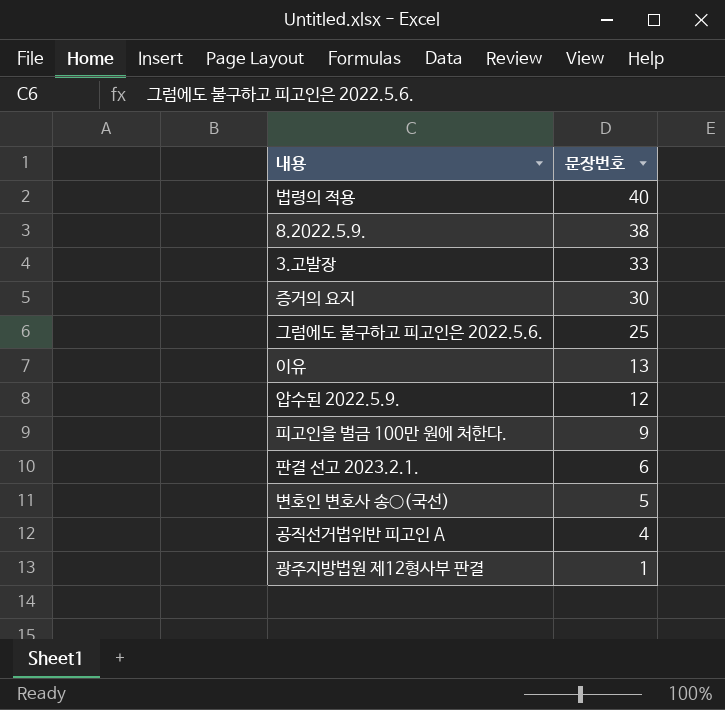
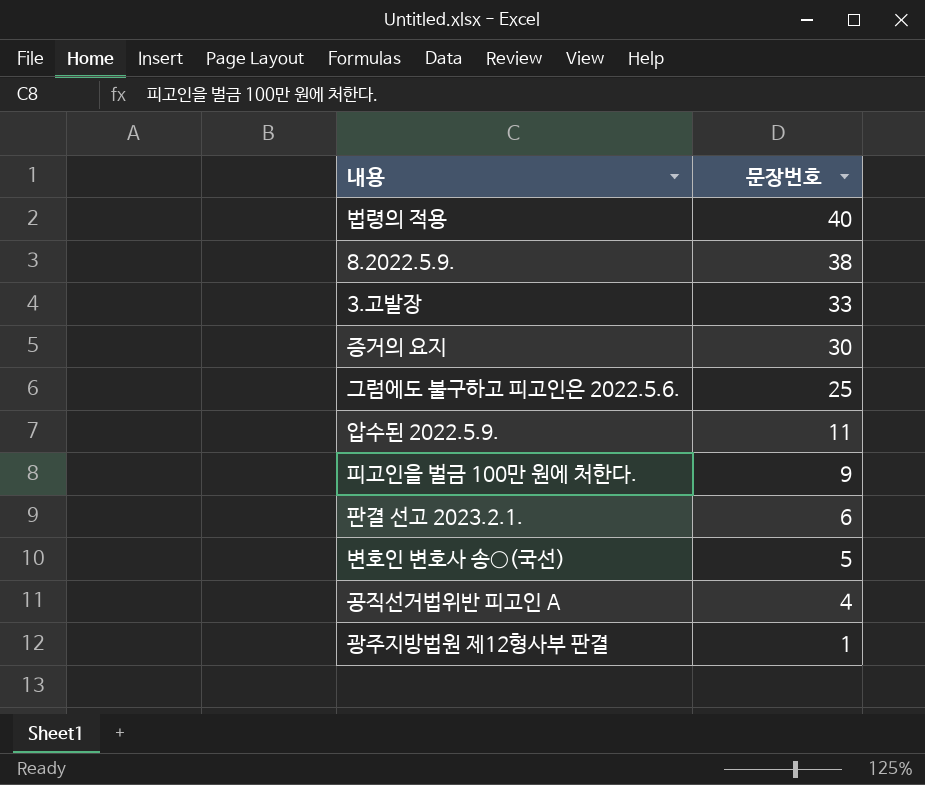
row 이유: 13 -> none
압수된 2022.5.9. | 문장번호: 12 -> 11

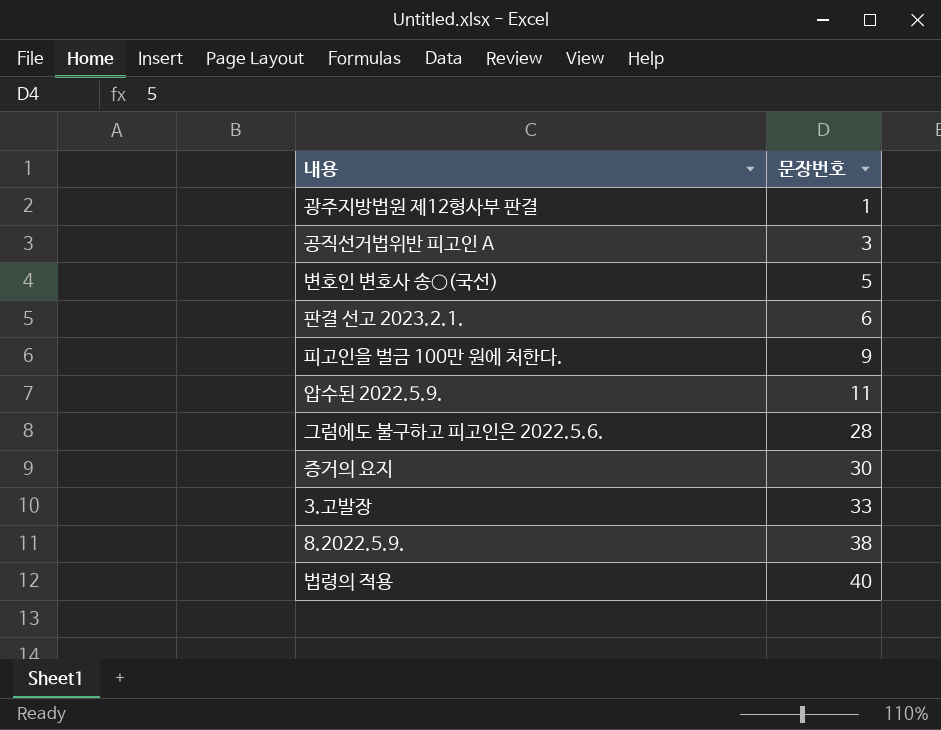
row order: 문장번호 descending -> 문장번호 ascending
공직선거법위반 피고인 A | 문장번호: 4 -> 3
그럼에도 불구하고 피고인은 2022.5.6. | 문장번호: 25 -> 28

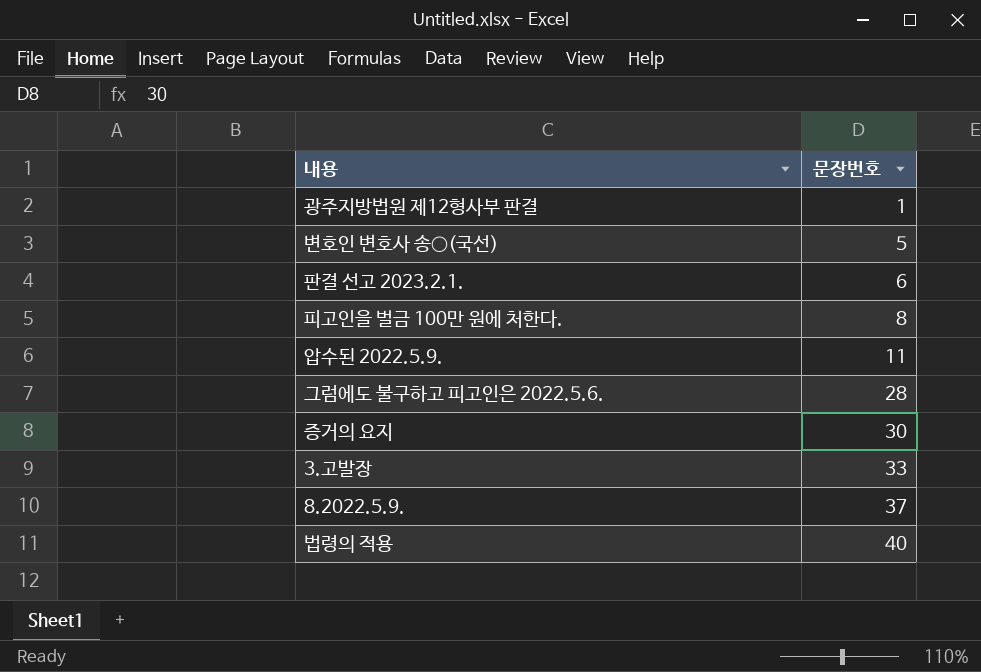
row 공직선거법위반 피고인 A: 3 -> none
피고인을 벌금 100만 원에 처한다. | 문장번호: 9 -> 8
8.2022.5.9. | 문장번호: 38 -> 37

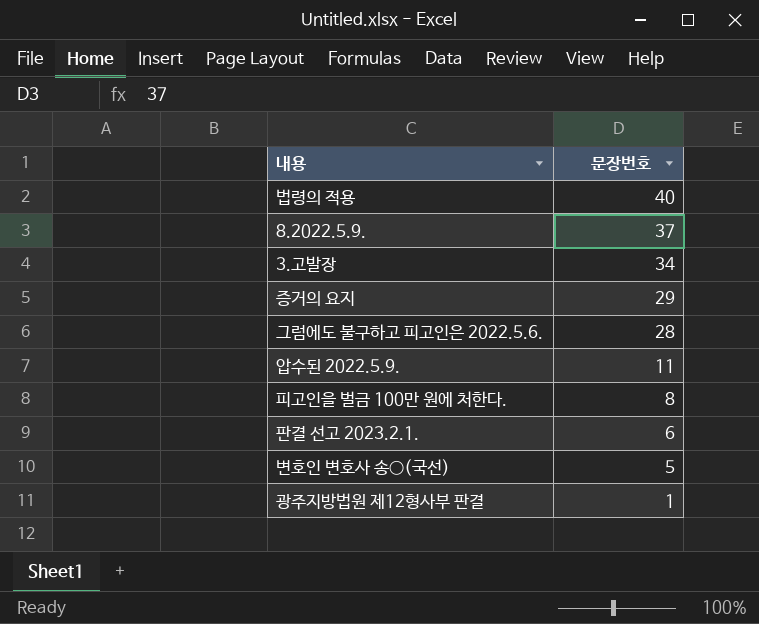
row order: 문장번호 ascending -> 문장번호 descending
3.고발장 | 문장번호: 33 -> 34
증거의 요지 | 문장번호: 30 -> 29

